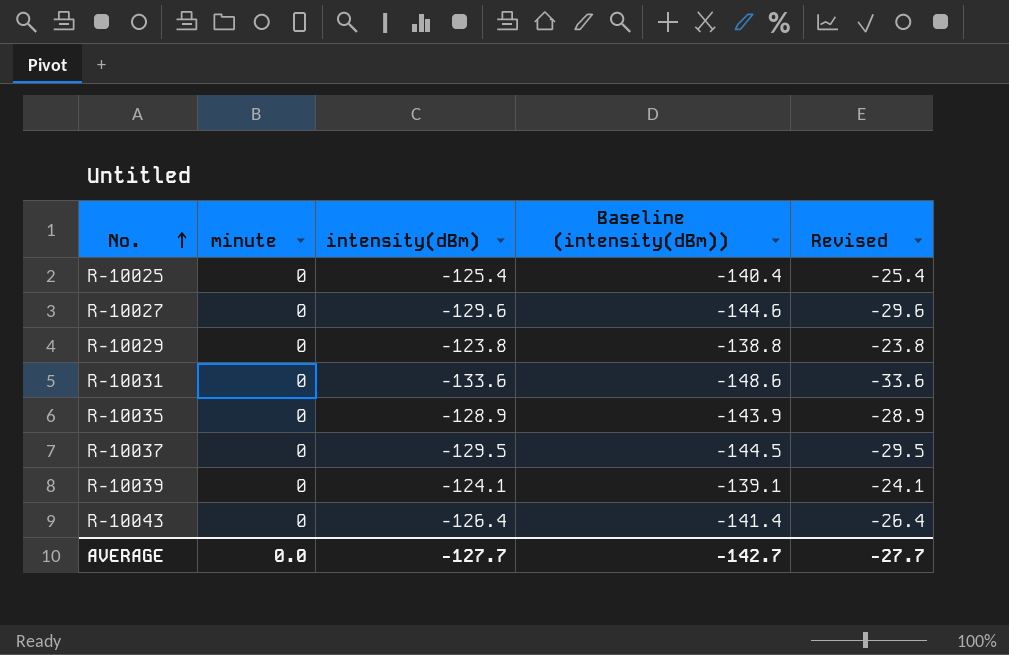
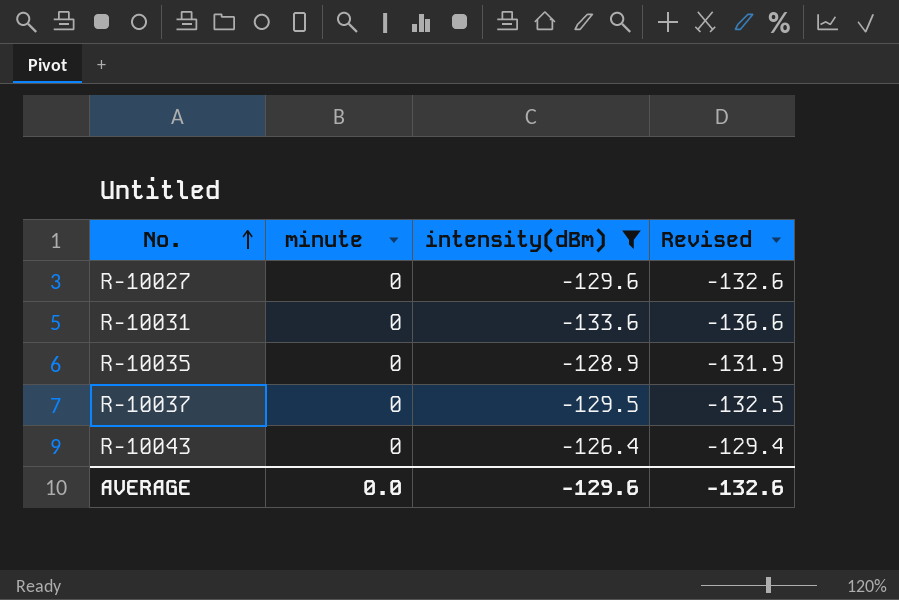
filter: none -> intensity(dBm) <= -126.4
column Baseline (intensity(dBm)) | formula: [intensity(dBm)] - 15 -> none
column Revised | formula: [intensity(dBm)] + 100 -> [intensity(dBm)] - 3
AVERAGE | intensity(dBm): -127.7 -> -129.6
AVERAGE | Revised: -27.7 -> -132.6

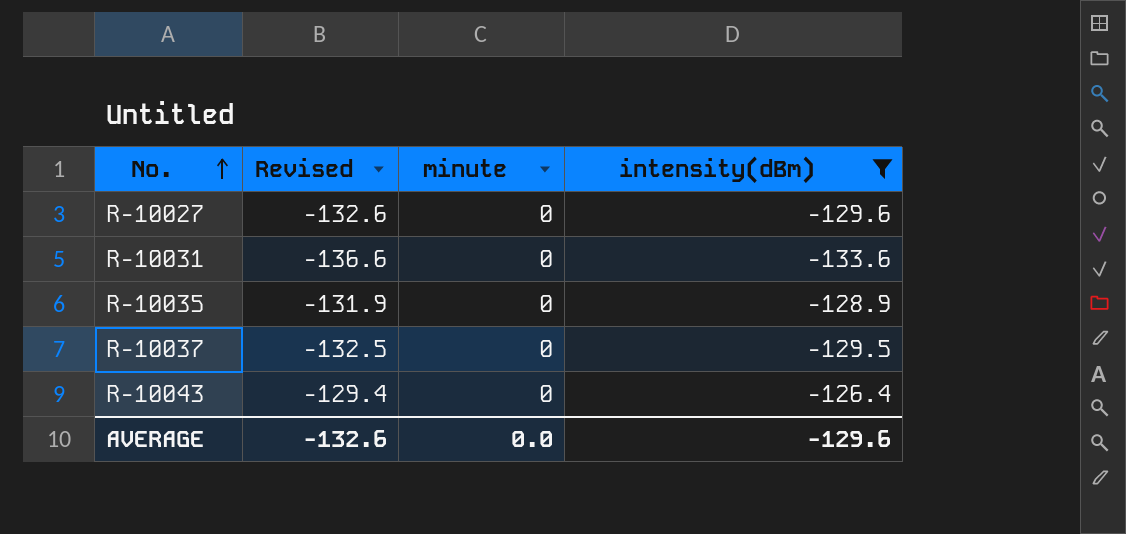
column Revised | position: 4 -> 2

